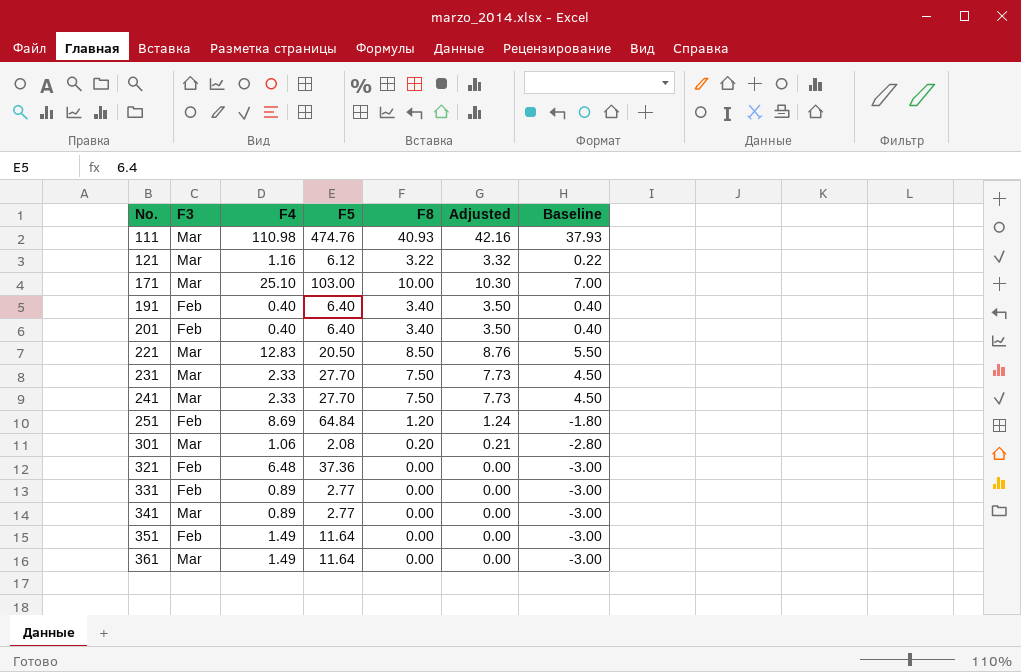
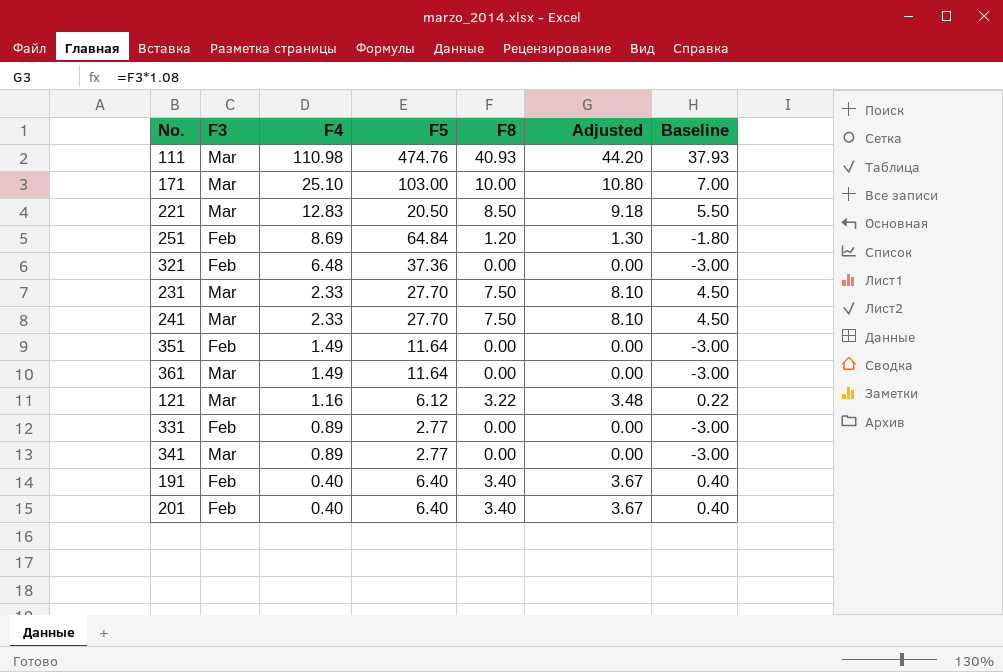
row order: No. ascending -> F4 descending
column Adjusted | formula: [F8] * 1.03 -> [F8] * 1.08
row 301: Mar | 1.06 | 2.08 | 0.20 | 0.21 | -2.80 -> none

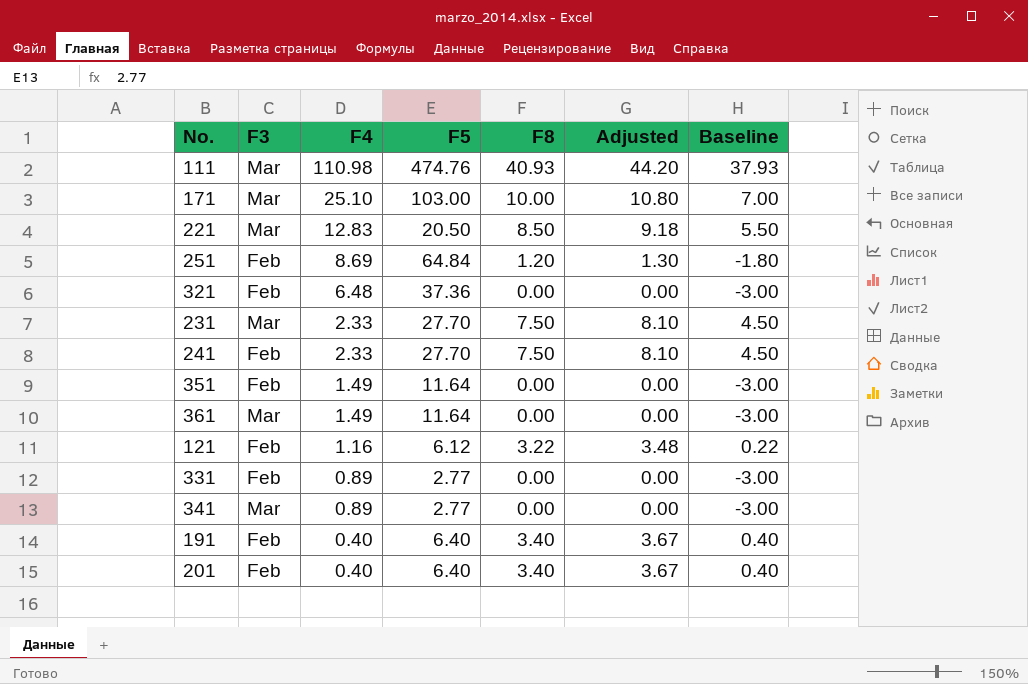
241 | F3: Mar -> Feb
121 | F3: Mar -> Feb

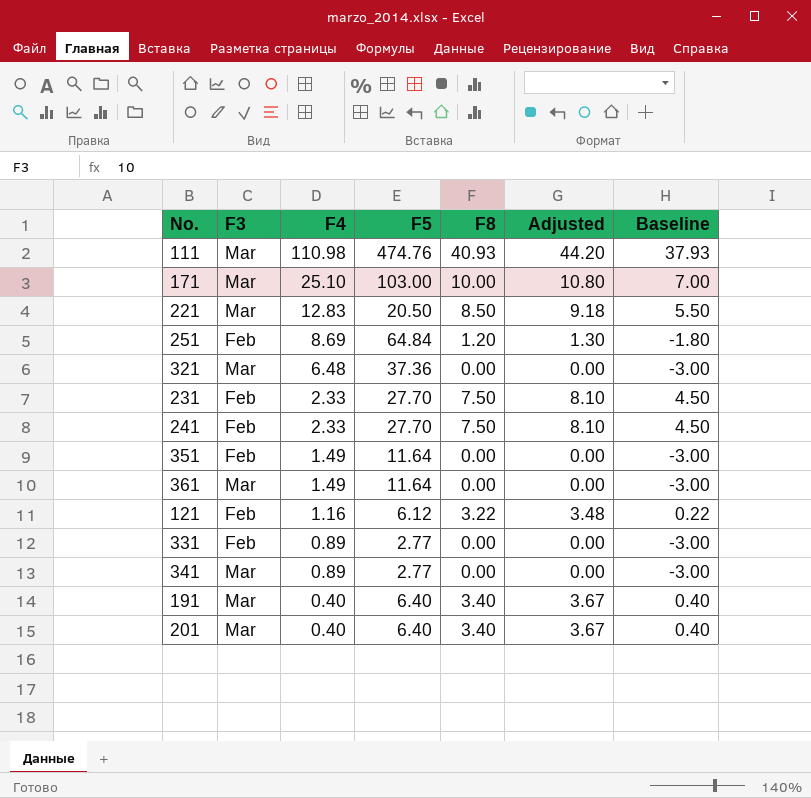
321 | F3: Feb -> Mar
231 | F3: Mar -> Feb
191 | F3: Feb -> Mar
201 | F3: Feb -> Mar

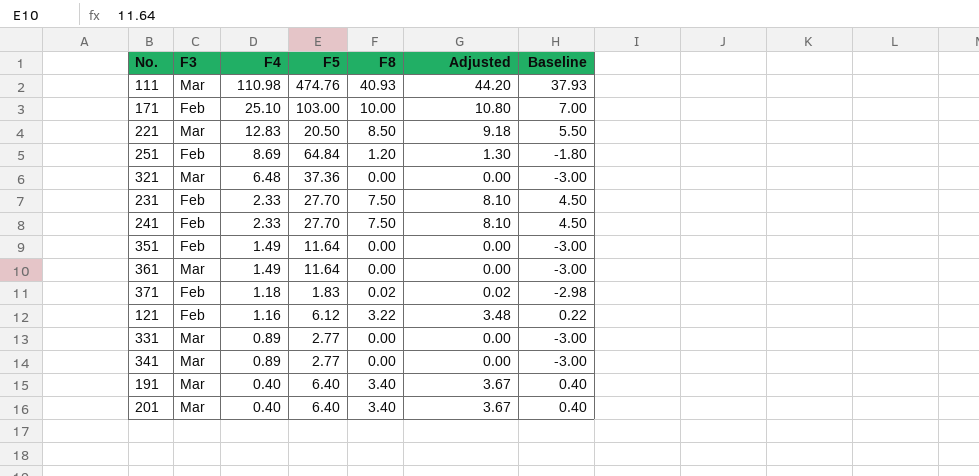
171 | F3: Mar -> Feb
row 371: none -> Feb | 1.18 | 1.83 | 0.02 | 0.02 | -2.98
331 | F3: Feb -> Mar

